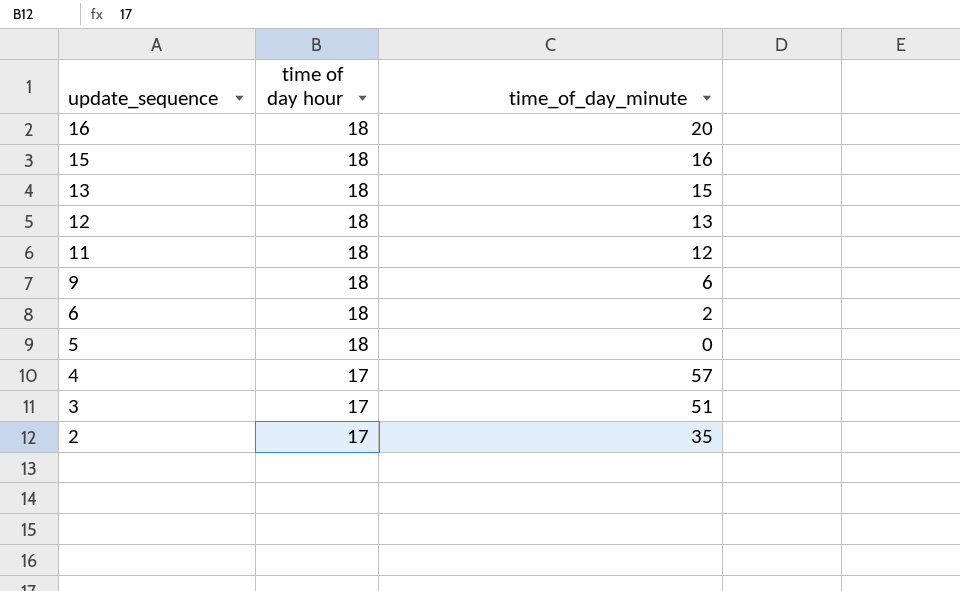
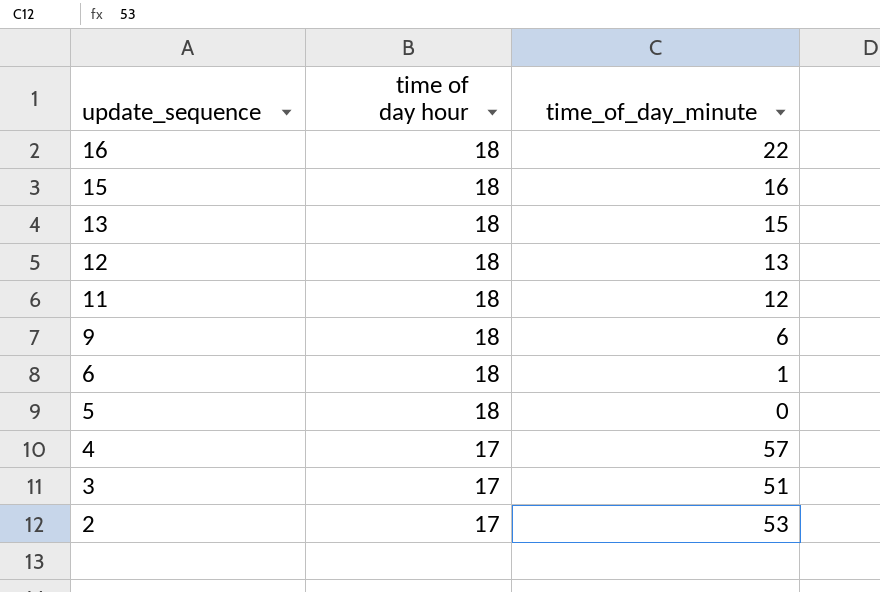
16 | time_of_day_minute: 20 -> 22
6 | time_of_day_minute: 2 -> 1
2 | time_of_day_minute: 35 -> 53

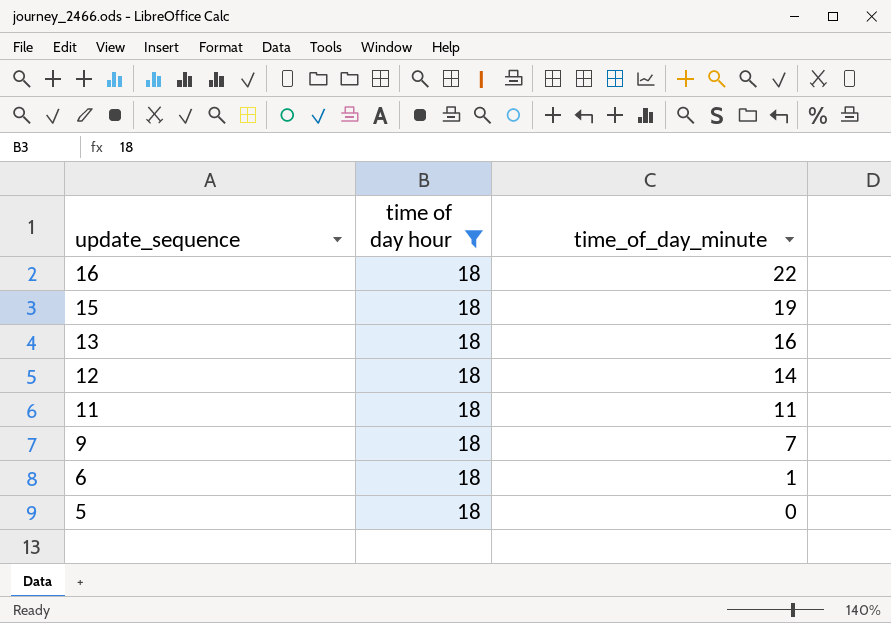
filter: none -> time of day hour = 18
15 | time_of_day_minute: 16 -> 19
13 | time_of_day_minute: 15 -> 16
12 | time_of_day_minute: 13 -> 14
11 | time_of_day_minute: 12 -> 11
9 | time_of_day_minute: 6 -> 7

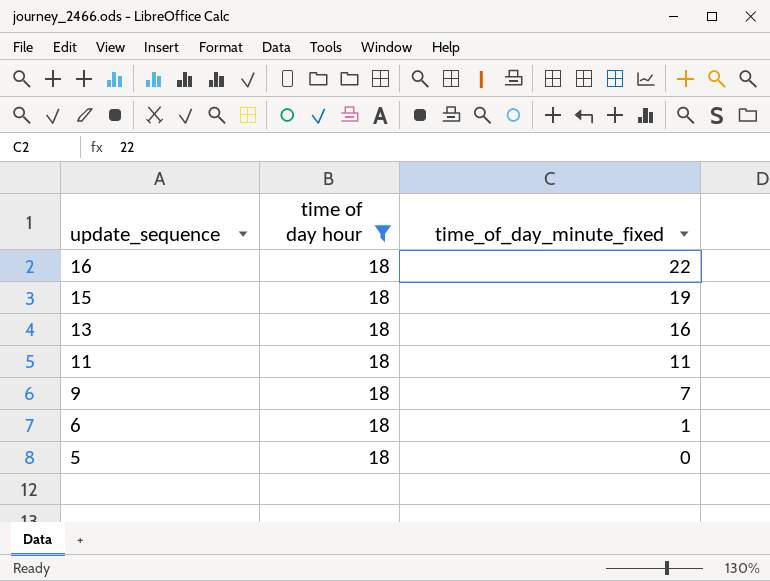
column name: time_of_day_minute -> time_of_day_minute_fixed
row 12: 18 | 14 -> none

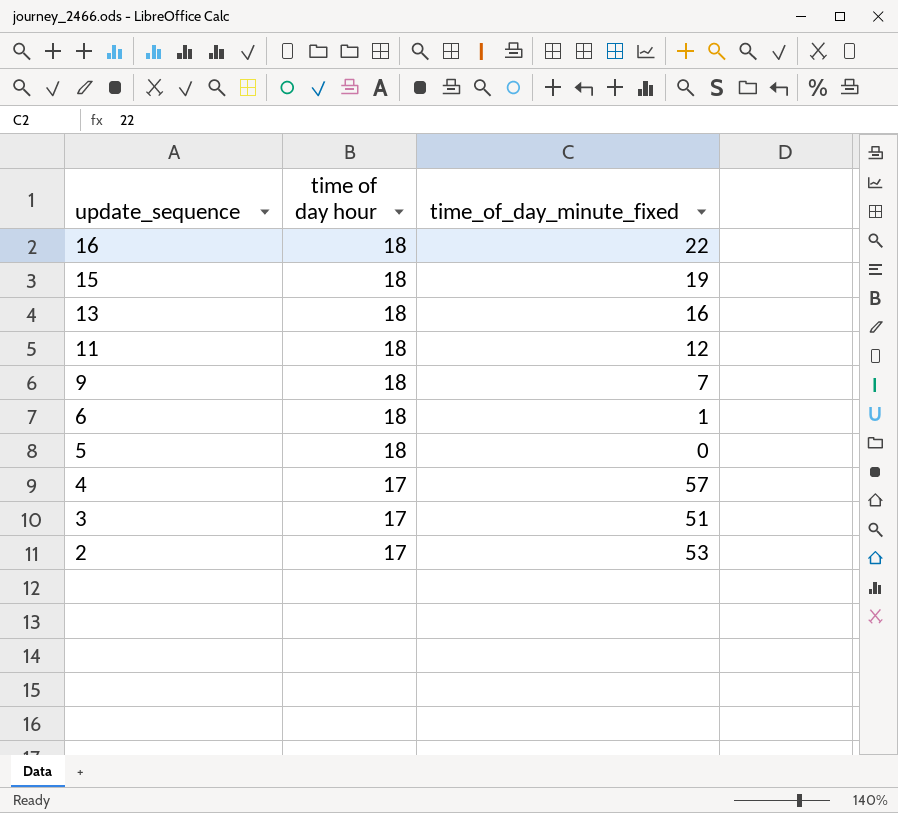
filter: time of day hour = 18 -> none
11 | time_of_day_minute_fixed: 11 -> 12

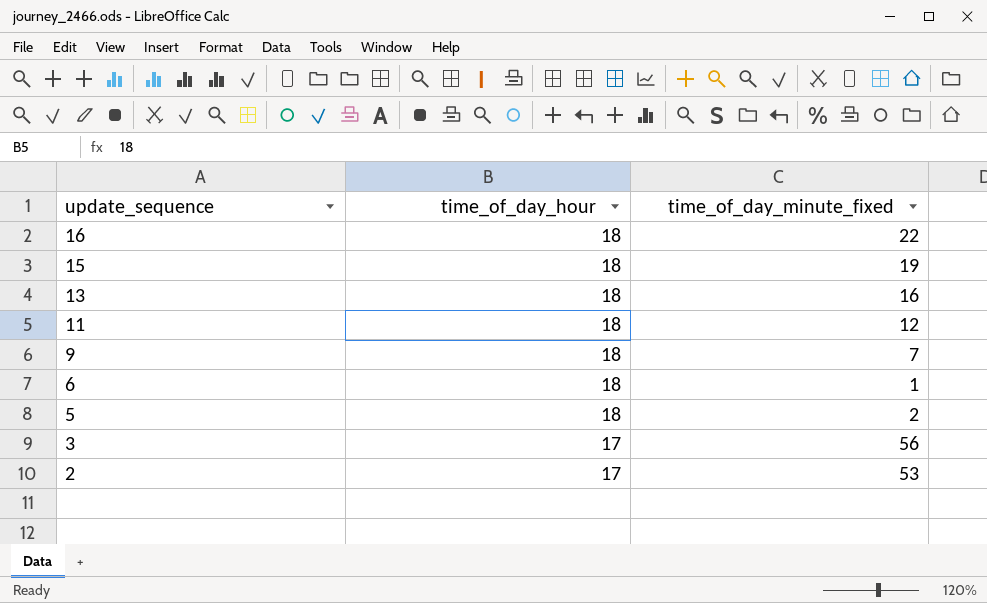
column name: time of day hour -> time_of_day_hour
row 4: 17 | 57 -> none
5 | time_of_day_minute_fixed: 0 -> 2
3 | time_of_day_minute_fixed: 51 -> 56

